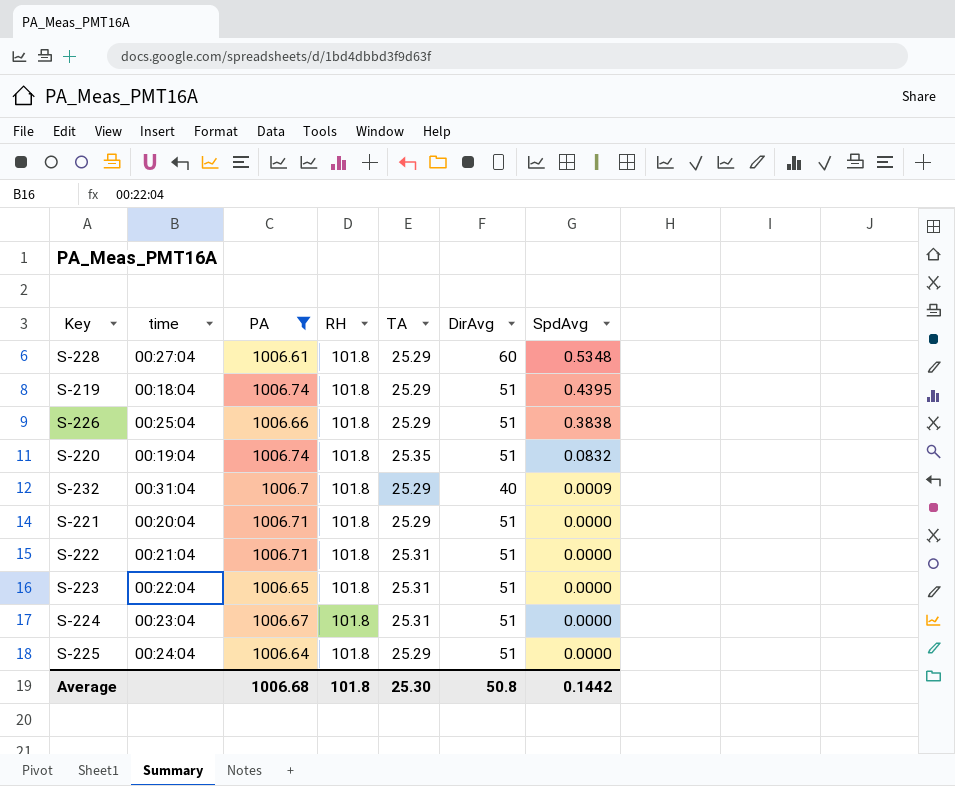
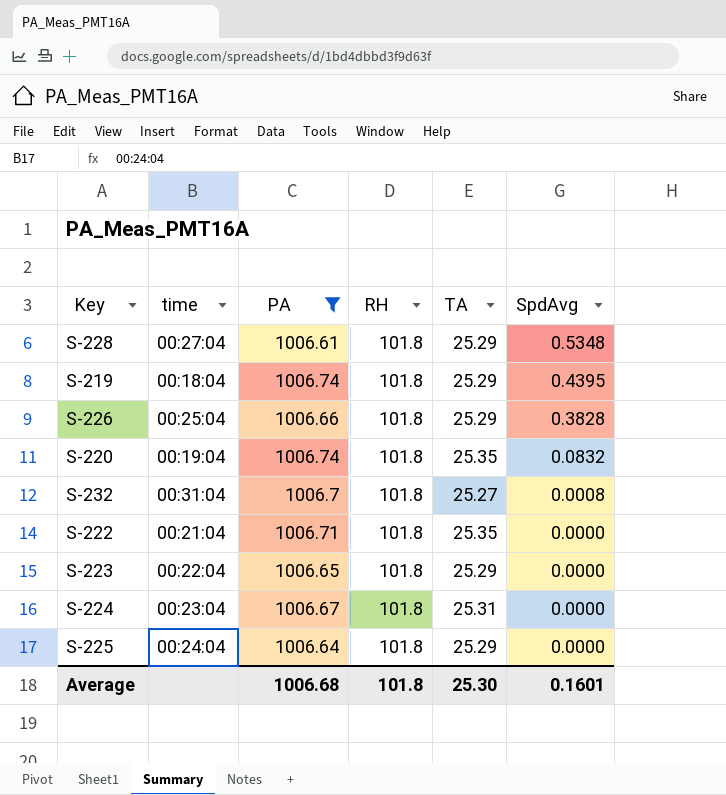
column DirAvg | position: 6 -> none
row S-221: 00:20:04 | 1006.71 | 101.8 | 25.29 | 51 | 0.0000 -> none
S-226 | SpdAvg: 0.3838 -> 0.3828
S-232 | TA: 25.29 -> 25.27
S-232 | SpdAvg: 0.0009 -> 0.0008
S-222 | TA: 25.31 -> 25.35
S-223 | TA: 25.31 -> 25.29
Average | SpdAvg: 0.1442 -> 0.1601

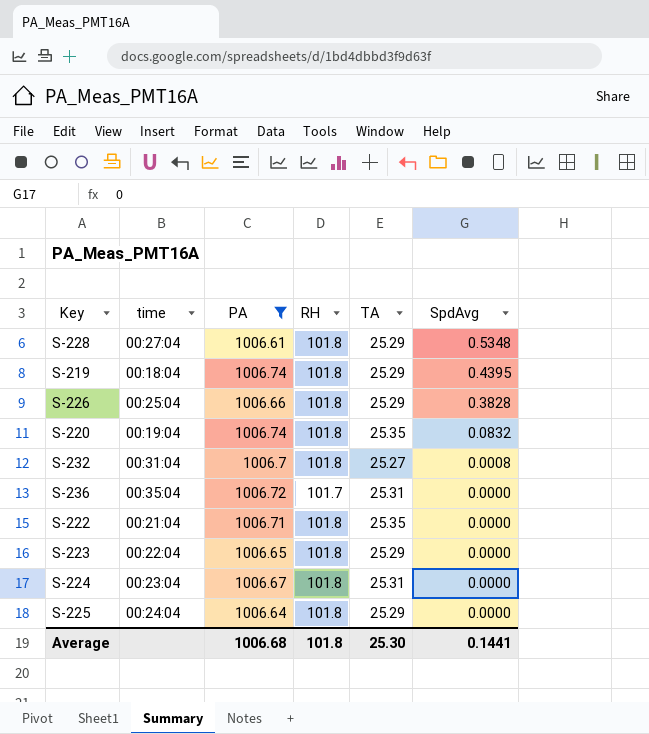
row S-236: none -> 00:35:04 | 1006.72 | 101.7 | 25.31 | 0.0000
Average | SpdAvg: 0.1601 -> 0.1441

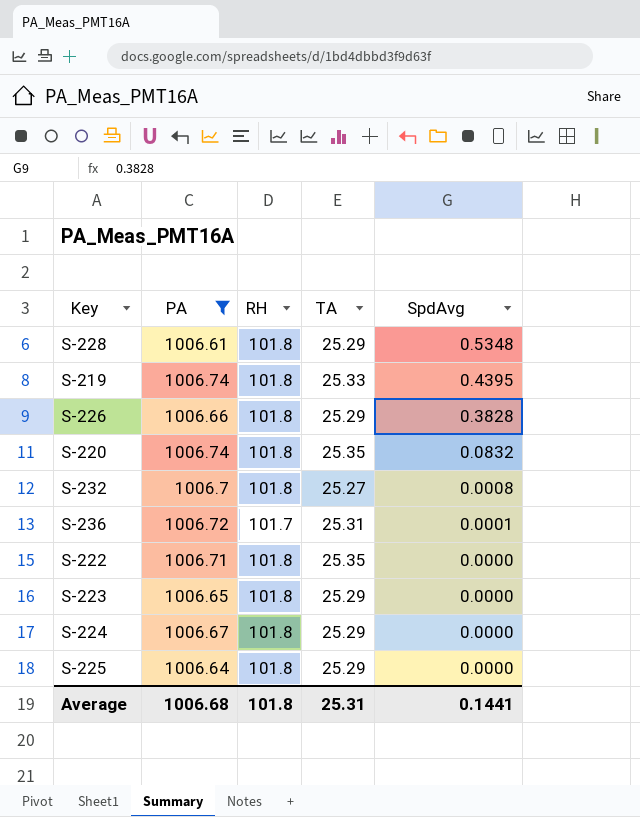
column time | position: 2 -> none
S-219 | TA: 25.29 -> 25.33
S-236 | SpdAvg: 0.0000 -> 0.0001
S-224 | TA: 25.31 -> 25.29
Average | TA: 25.30 -> 25.31

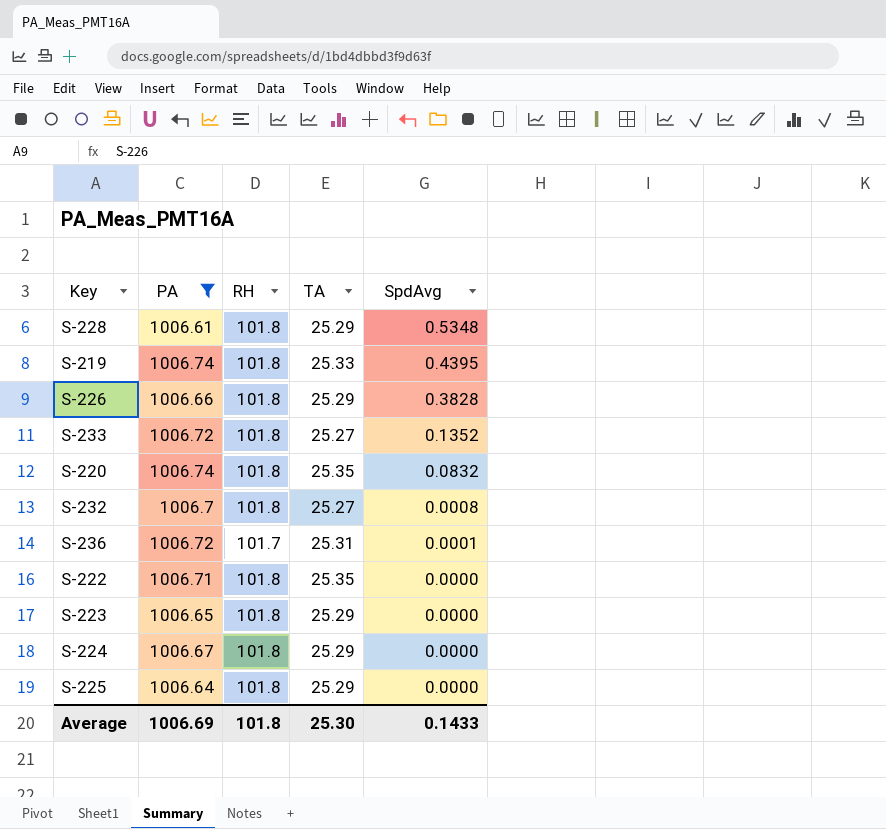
row S-233: none -> 1006.72 | 101.8 | 25.27 | 0.1352
Average | PA: 1006.68 -> 1006.69
Average | TA: 25.31 -> 25.30
Average | SpdAvg: 0.1441 -> 0.1433

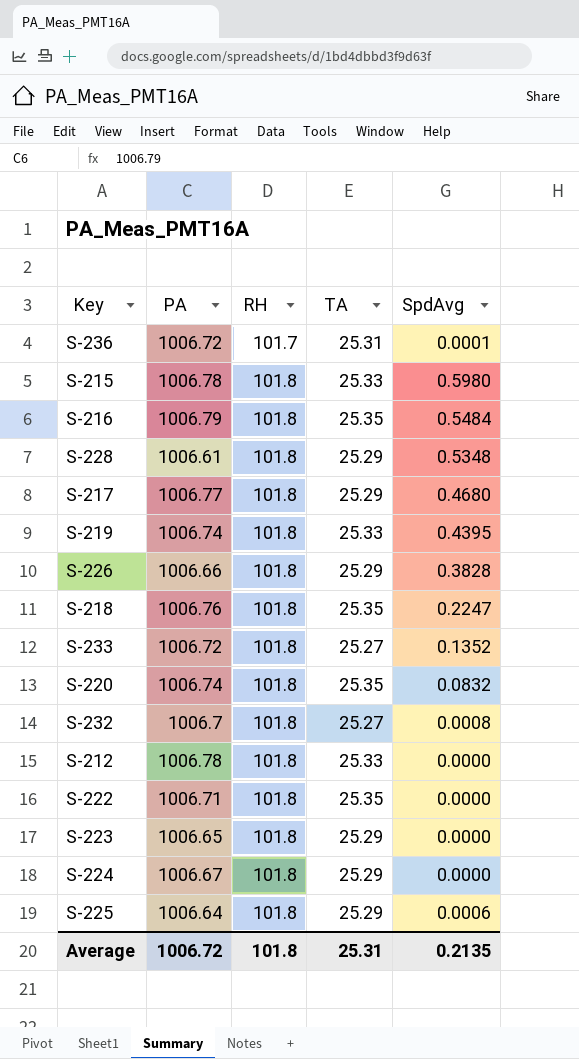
filter: PA <= 1006.74 -> none
row order: SpdAvg descending -> RH ascending
S-225 | SpdAvg: 0.0000 -> 0.0006
Average | PA: 1006.69 -> 1006.72
Average | TA: 25.30 -> 25.31
Average | SpdAvg: 0.1433 -> 0.2135

